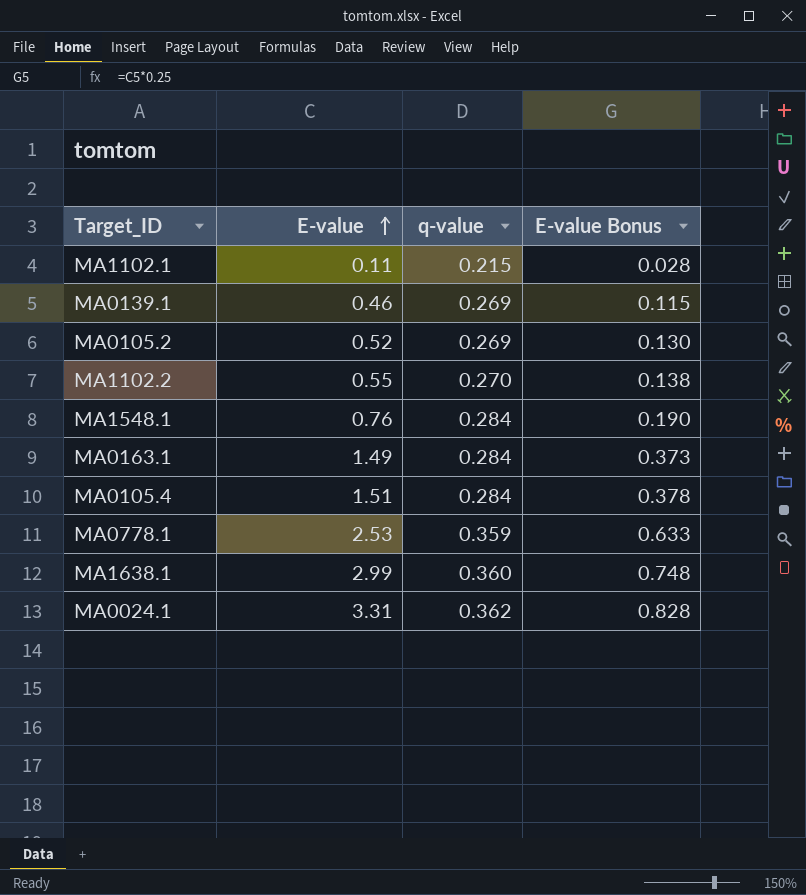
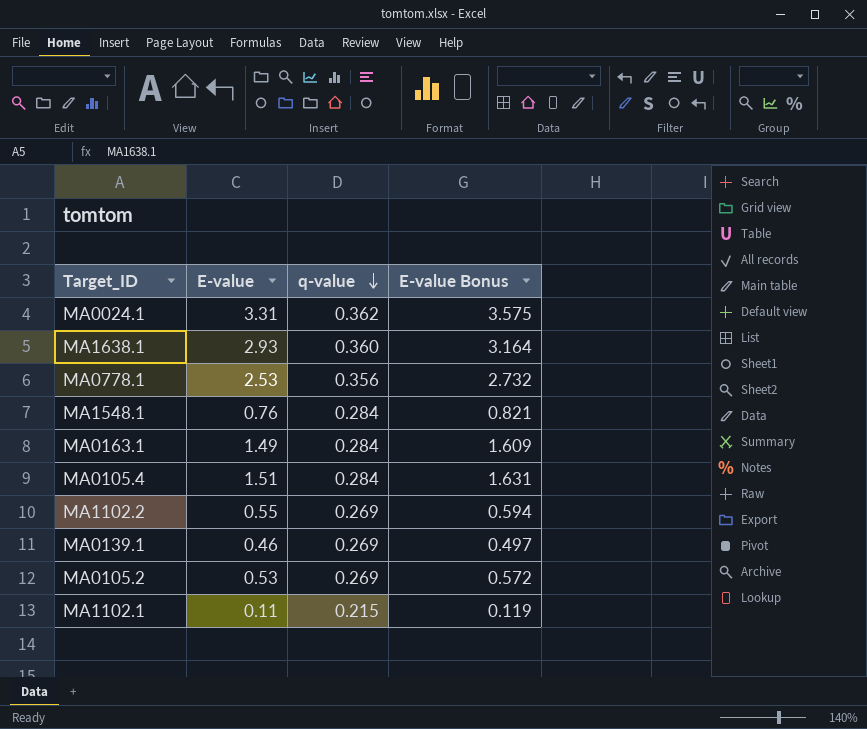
row order: E-value ascending -> q-value descending
column E-value Bonus | formula: [E-value] * 0.25 -> [E-value] * 1.08
MA1638.1 | E-value: 2.99 -> 2.93
MA0778.1 | q-value: 0.359 -> 0.356
MA1102.2 | q-value: 0.270 -> 0.269
MA0105.2 | E-value: 0.52 -> 0.53

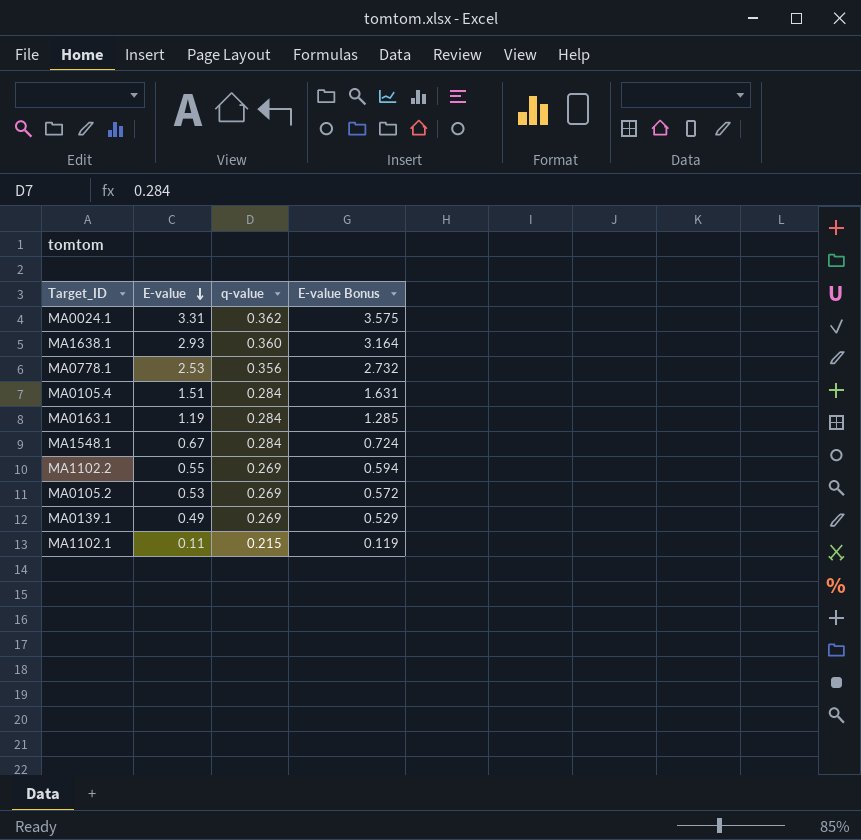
row order: q-value descending -> E-value descending
MA0163.1 | E-value: 1.49 -> 1.19
MA0163.1 | E-value Bonus: 1.609 -> 1.285
MA1548.1 | E-value: 0.76 -> 0.67
MA1548.1 | E-value Bonus: 0.821 -> 0.724
MA0139.1 | E-value: 0.46 -> 0.49
MA0139.1 | E-value Bonus: 0.497 -> 0.529

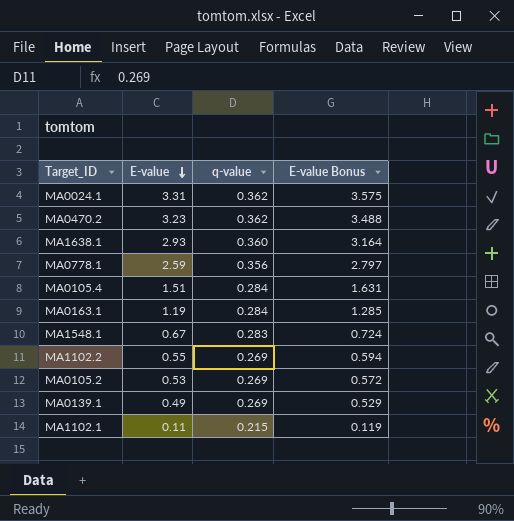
row MA0470.2: none -> 3.23 | 0.362 | 3.488
MA0778.1 | E-value: 2.53 -> 2.59
MA0778.1 | E-value Bonus: 2.732 -> 2.797
MA1548.1 | q-value: 0.284 -> 0.283

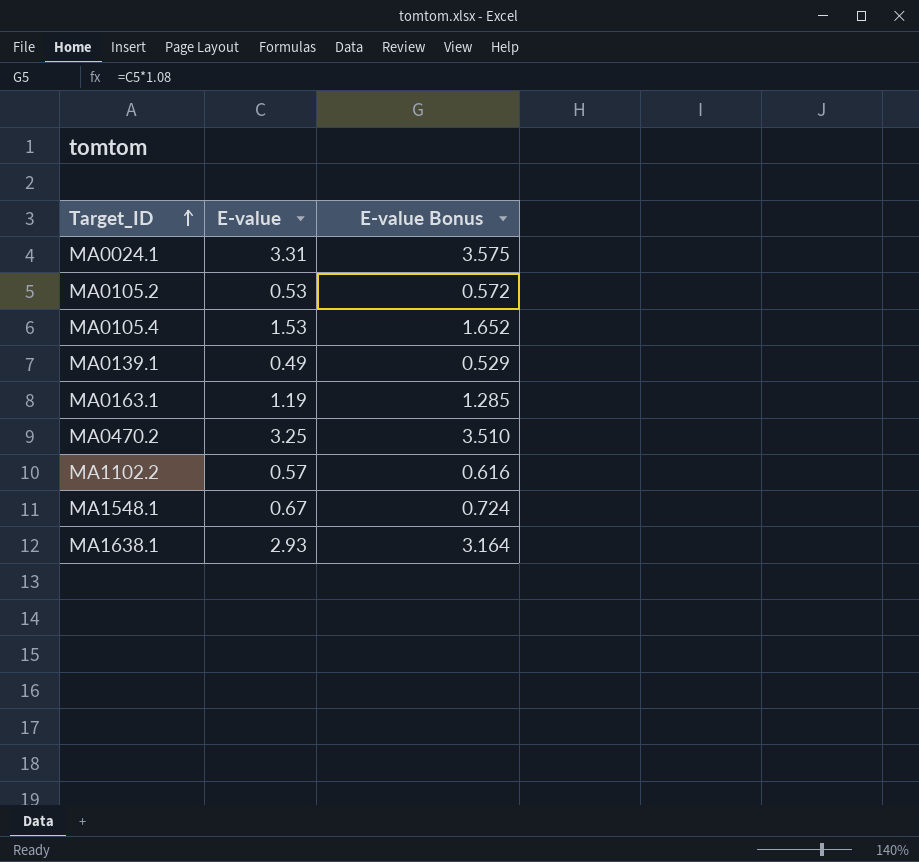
row order: E-value descending -> Target_ID ascending
column q-value | position: 3 -> none
row MA0778.1: 2.59 | 0.356 | 2.797 -> none
row MA1102.1: 0.11 | 0.215 | 0.119 -> none
MA0105.4 | E-value: 1.51 -> 1.53
MA0105.4 | E-value Bonus: 1.631 -> 1.652
MA0470.2 | E-value: 3.23 -> 3.25
MA0470.2 | E-value Bonus: 3.488 -> 3.510
MA1102.2 | E-value: 0.55 -> 0.57
MA1102.2 | E-value Bonus: 0.594 -> 0.616

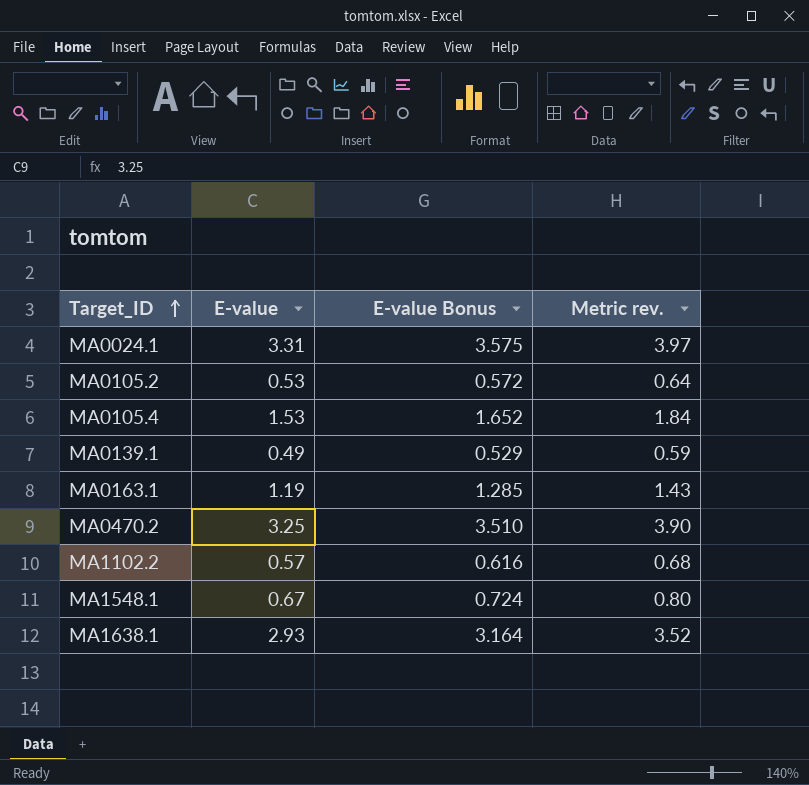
column Metric rev. | formula: none -> [E-value] * 1.2

